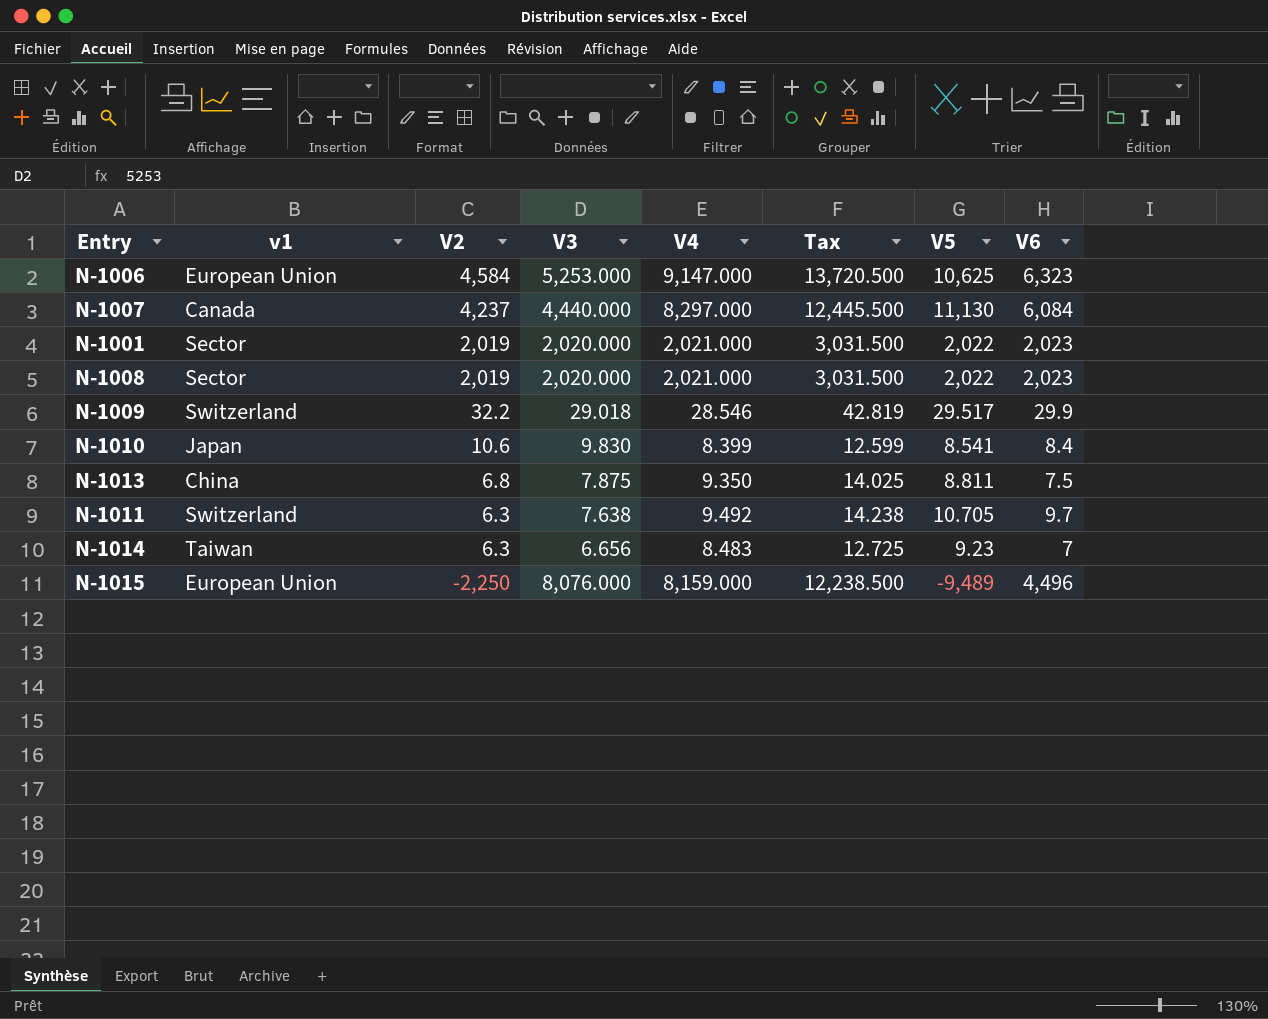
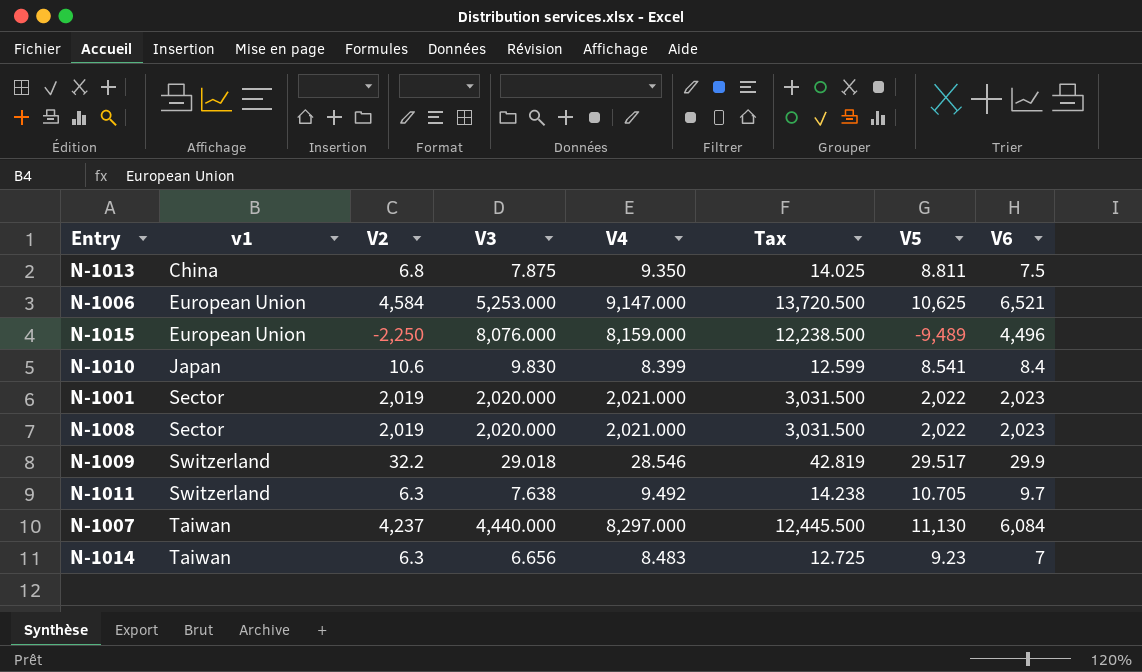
row order: V2 descending -> v1 ascending
N-1006 | V6: 6,323 -> 6,521
N-1007 | v1: Canada -> Taiwan

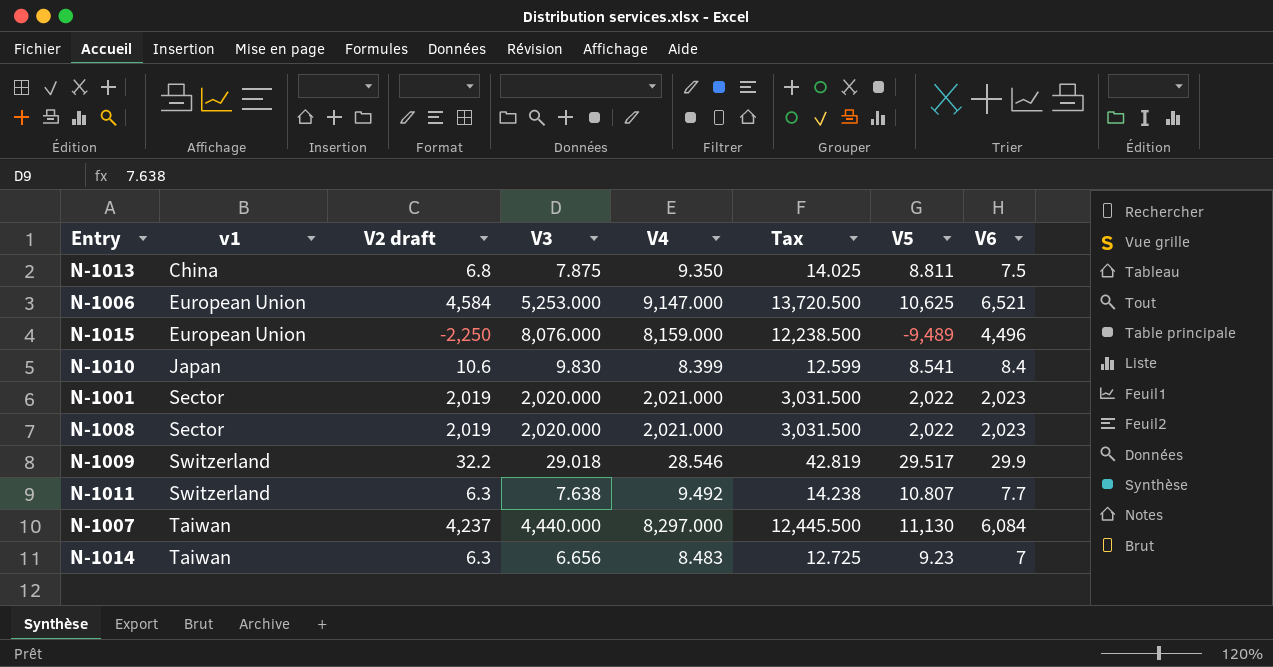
column name: V2 -> V2 draft
N-1011 | V5: 10.705 -> 10.807
N-1011 | V6: 9.7 -> 7.7

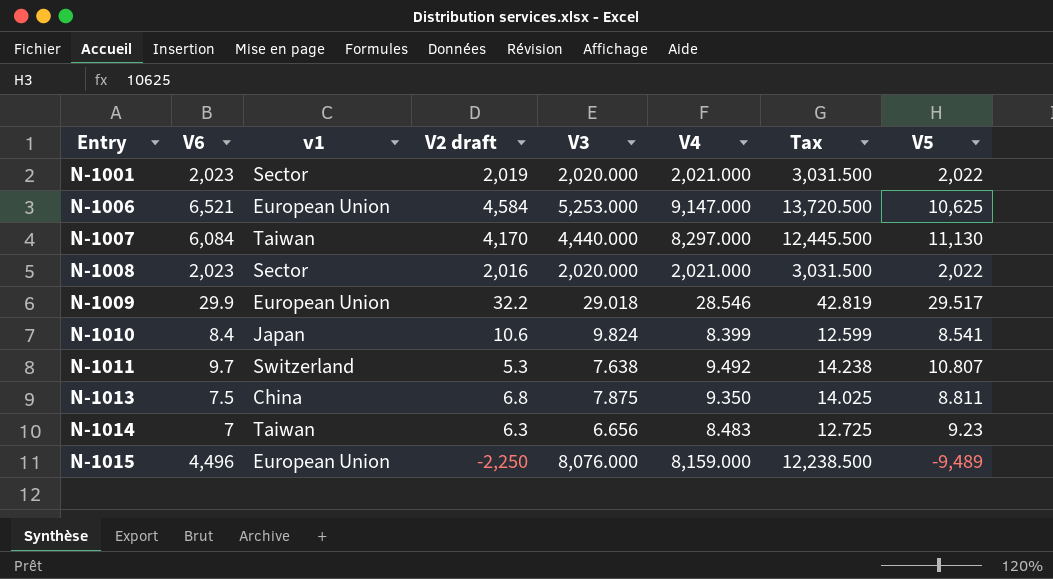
row order: v1 ascending -> Entry ascending
column V6 | position: 8 -> 2
N-1007 | V2 draft: 4,237 -> 4,170
N-1008 | V2 draft: 2,019 -> 2,016
N-1009 | v1: Switzerland -> European Union
N-1010 | V3: 9.830 -> 9.824
N-1011 | V6: 7.7 -> 9.7
N-1011 | V2 draft: 6.3 -> 5.3

